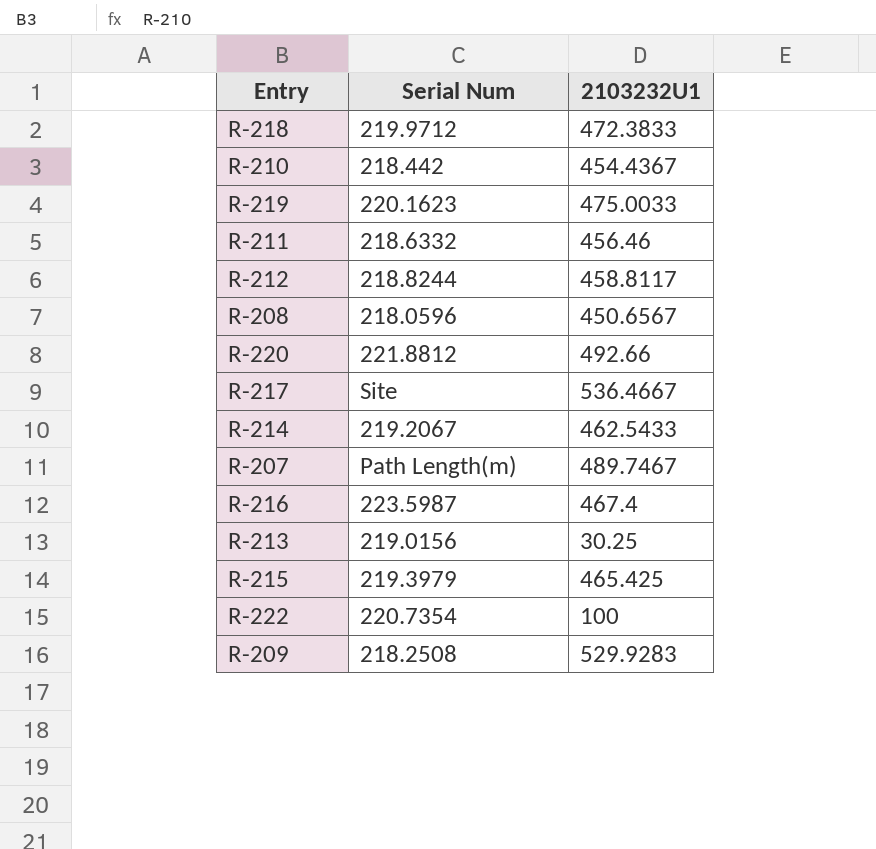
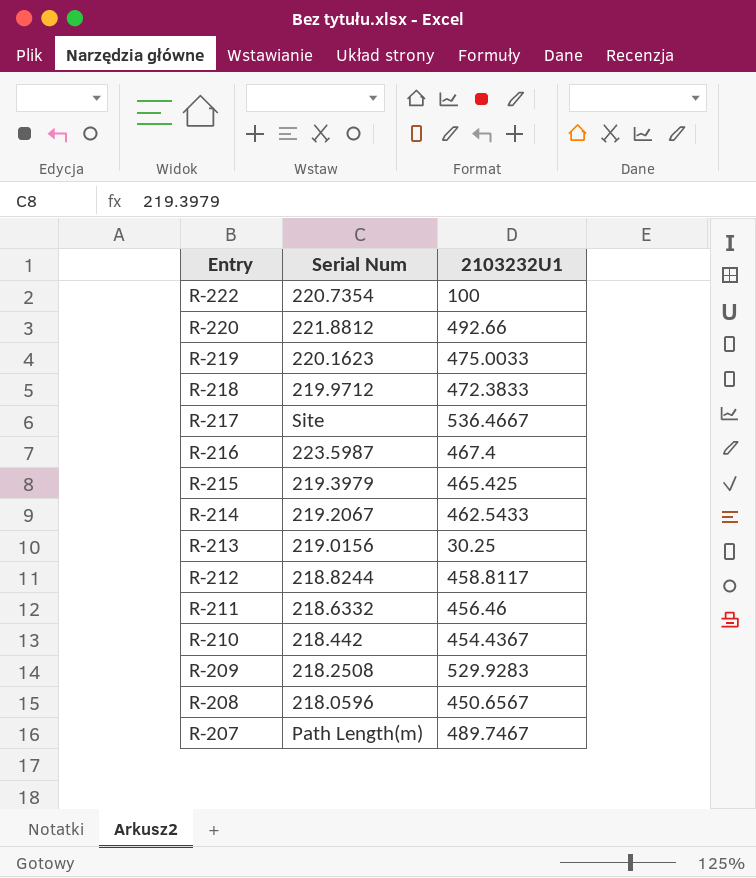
row order: none -> Entry descending

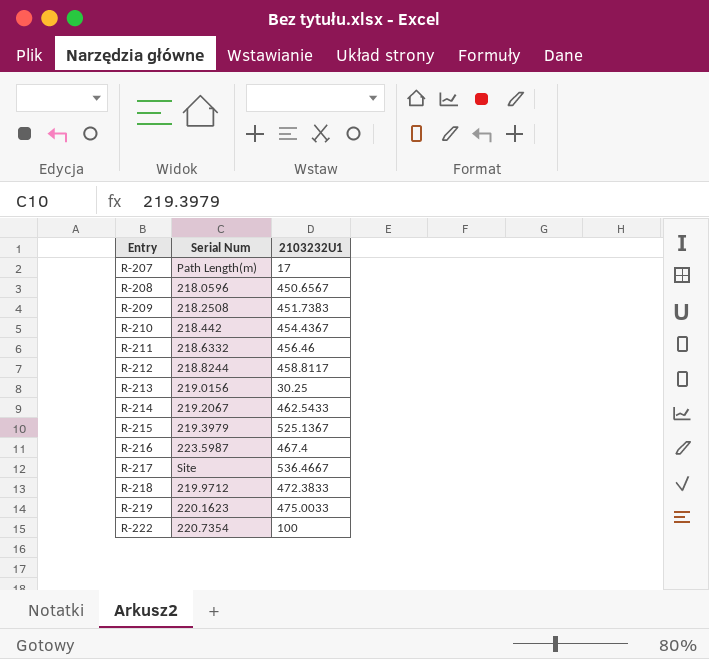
row order: Entry descending -> Entry ascending
row R-220: 221.8812 | 492.66 -> none
R-207 | 2103232U1: 489.7467 -> 17
R-209 | 2103232U1: 529.9283 -> 451.7383
R-215 | 2103232U1: 465.425 -> 525.1367

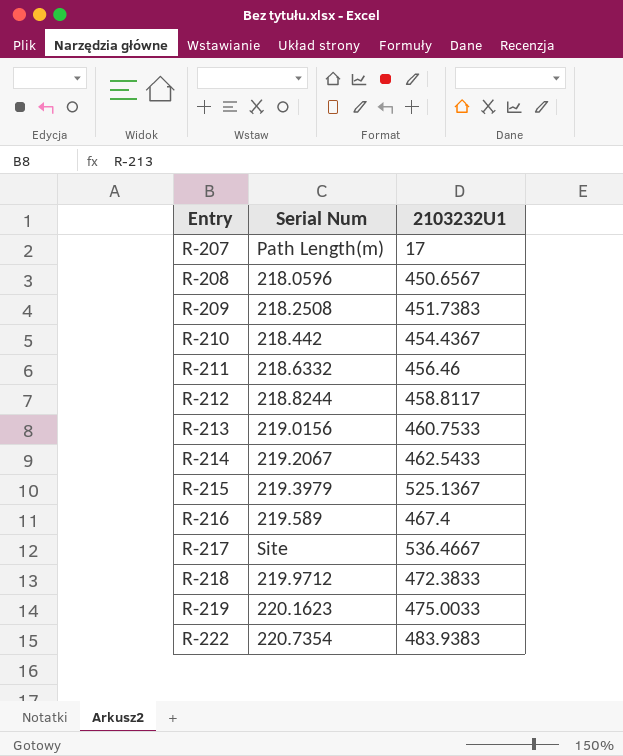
R-213 | 2103232U1: 30.25 -> 460.7533
R-216 | Serial Num: 223.5987 -> 219.589
R-222 | 2103232U1: 100 -> 483.9383

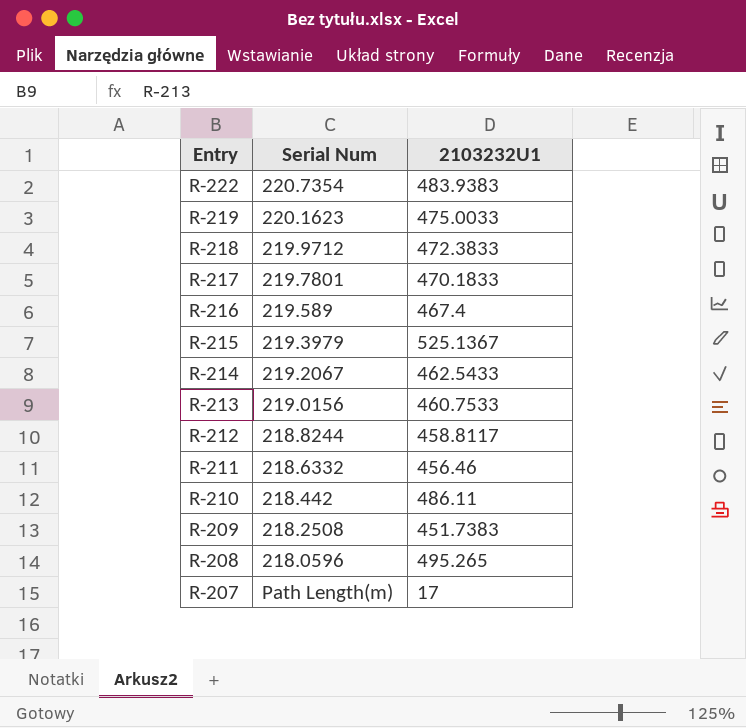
row order: Entry ascending -> Entry descending
R-217 | Serial Num: Site -> 219.7801
R-217 | 2103232U1: 536.4667 -> 470.1833
R-210 | 2103232U1: 454.4367 -> 486.11
R-208 | 2103232U1: 450.6567 -> 495.265

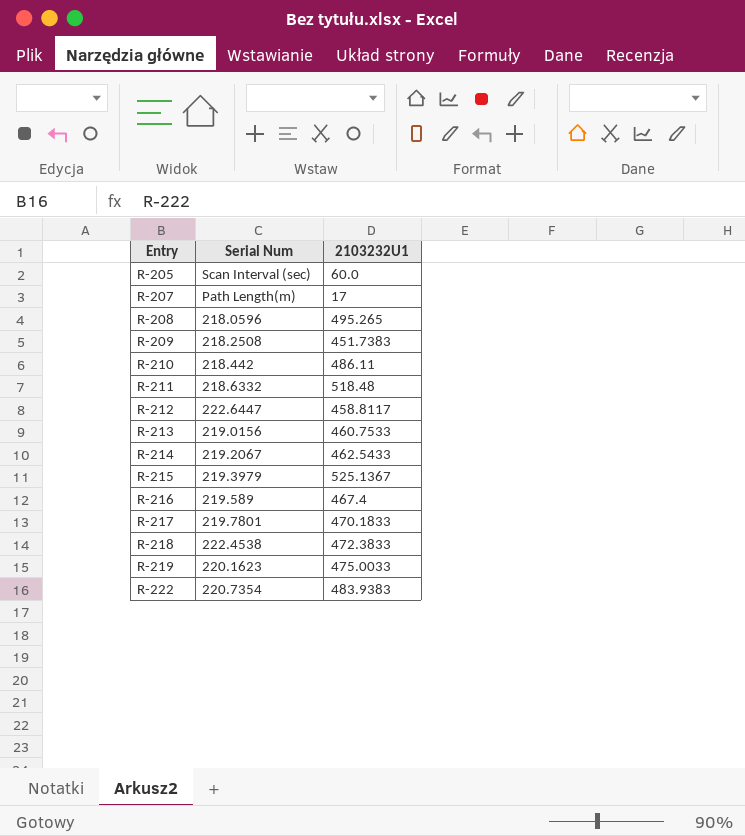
row order: Entry descending -> Entry ascending
row R-205: none -> Scan Interval (sec) | 60.0
R-211 | 2103232U1: 456.46 -> 518.48
R-212 | Serial Num: 218.8244 -> 222.6447
R-218 | Serial Num: 219.9712 -> 222.4538

